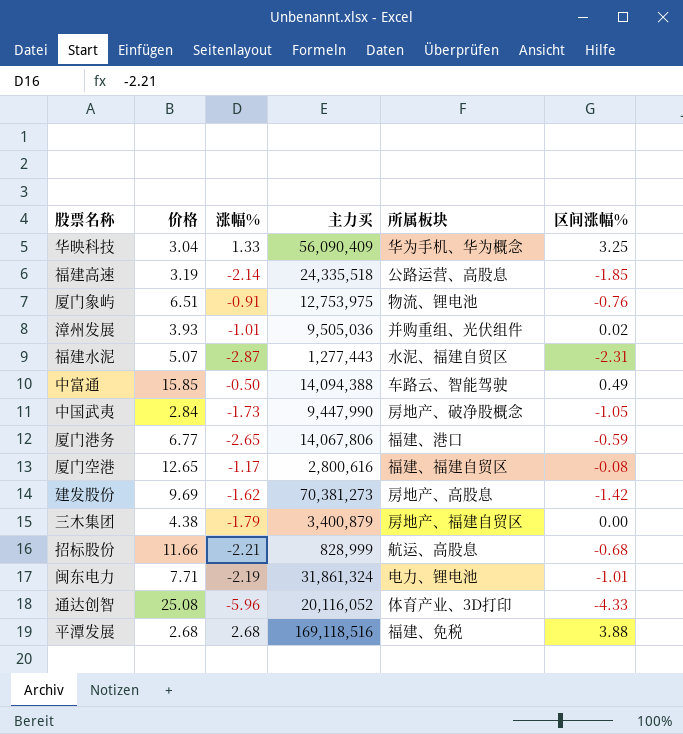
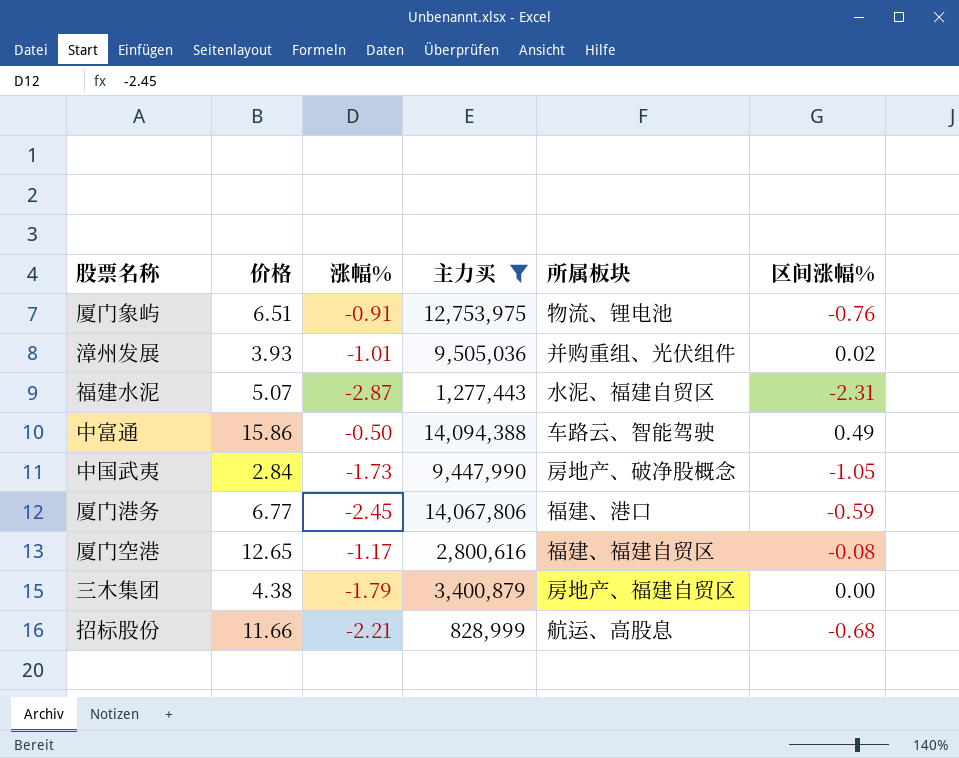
filter: none -> 主力买 <= 14,094,388
中富通 | 价格: 15.85 -> 15.86
厦门港务 | 涨幅%: -2.65 -> -2.45

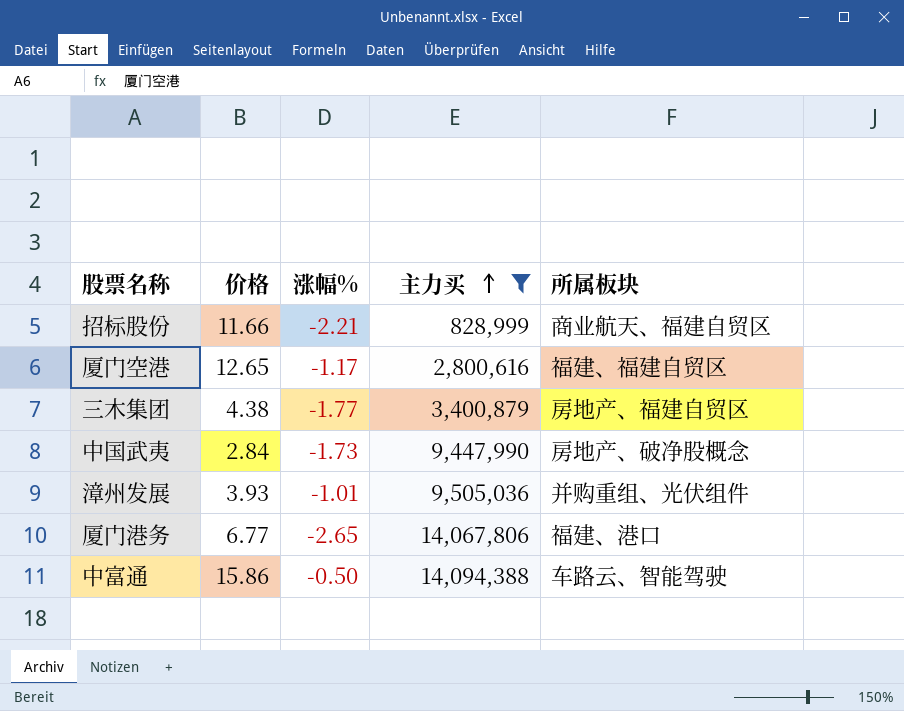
row order: none -> 主力买 ascending
column 区间涨幅% | position: 6 -> none
row 厦门象屿: 6.51 | -0.91 | 12,753,975 | 物流、锂电池 | -0.76 -> none
row 福建水泥: 5.07 | -2.87 | 1,277,443 | 水泥、福建自贸区 | -2.31 -> none
招标股份 | 所属板块: 航运、高股息 -> 商业航天、福建自贸区
三木集团 | 涨幅%: -1.79 -> -1.77
厦门港务 | 涨幅%: -2.45 -> -2.65

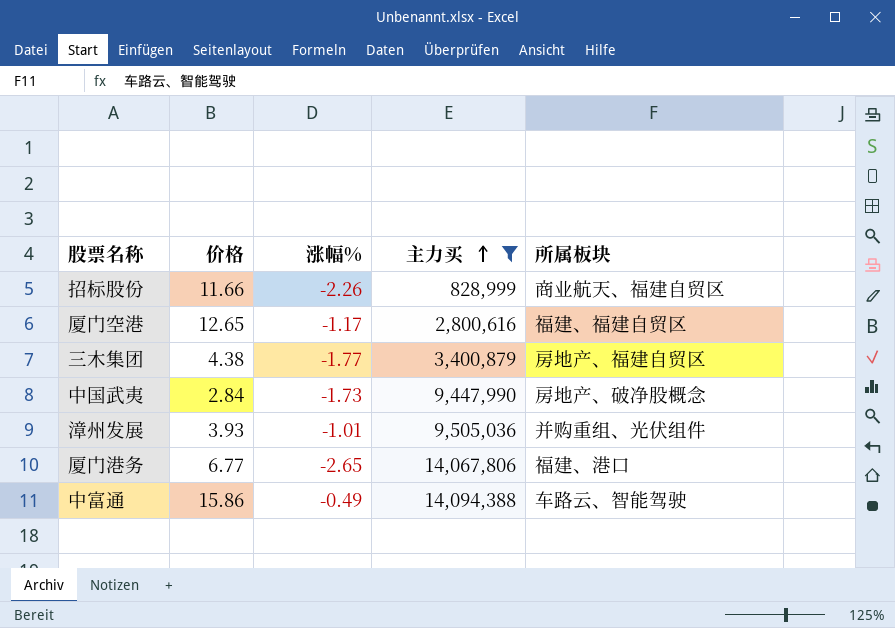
招标股份 | 涨幅%: -2.21 -> -2.26
中富通 | 涨幅%: -0.50 -> -0.49

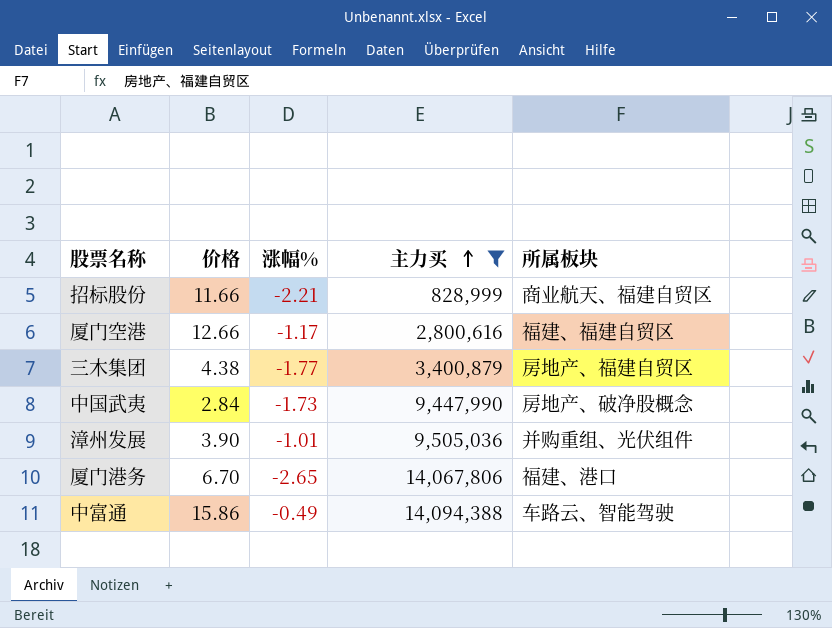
招标股份 | 涨幅%: -2.26 -> -2.21
厦门空港 | 价格: 12.65 -> 12.66
漳州发展 | 价格: 3.93 -> 3.90
厦门港务 | 价格: 6.77 -> 6.70

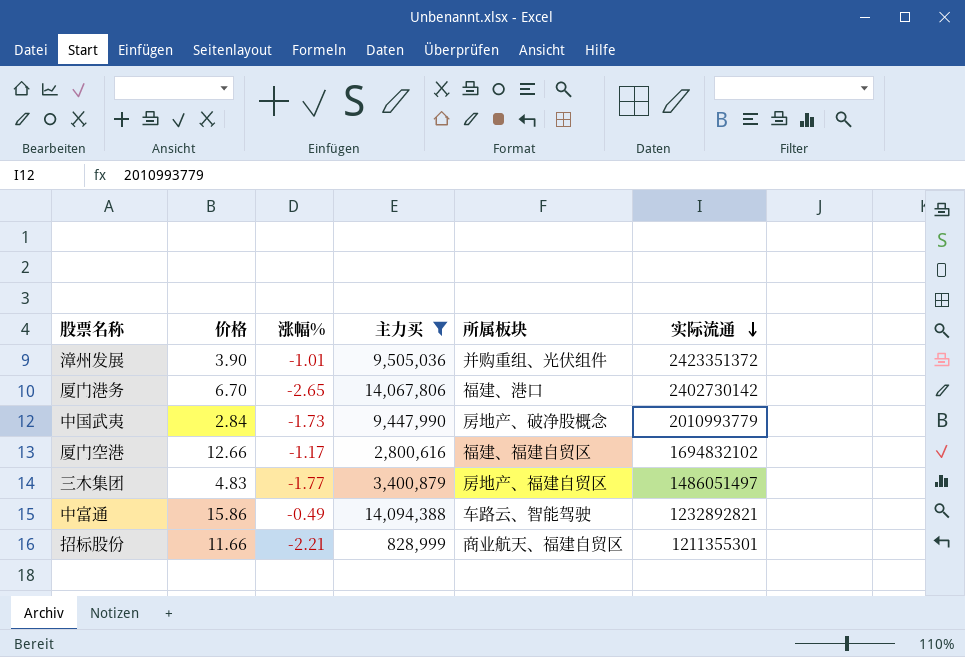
row order: 主力买 ascending -> 实际流通 descending
column 实际流通 | position: none -> 6
三木集团 | 价格: 4.38 -> 4.83

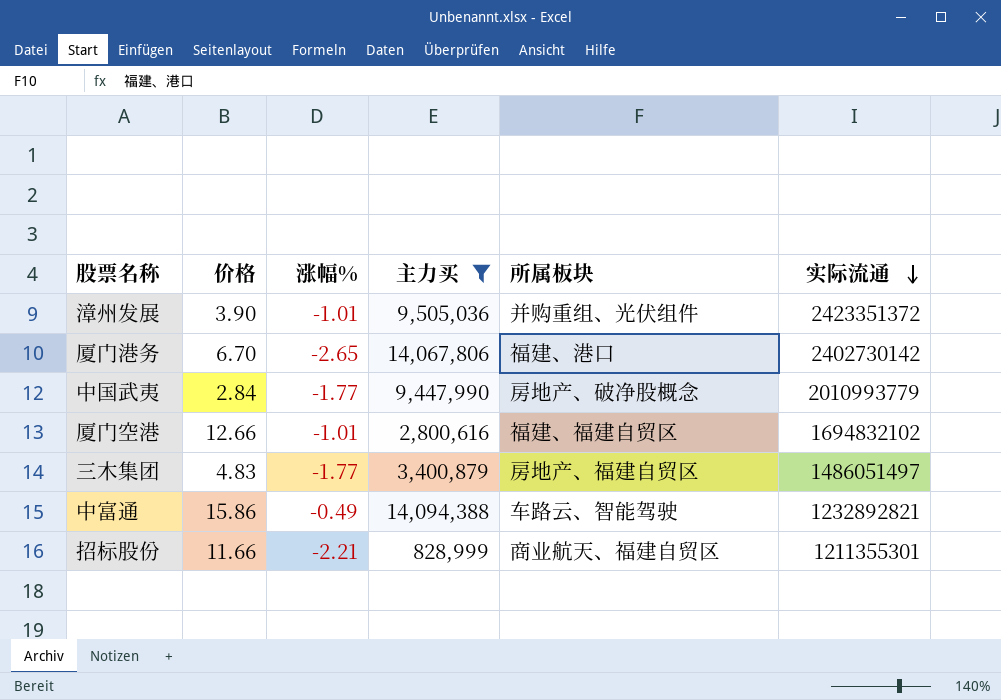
中国武夷 | 涨幅%: -1.73 -> -1.77
厦门空港 | 涨幅%: -1.17 -> -1.01

